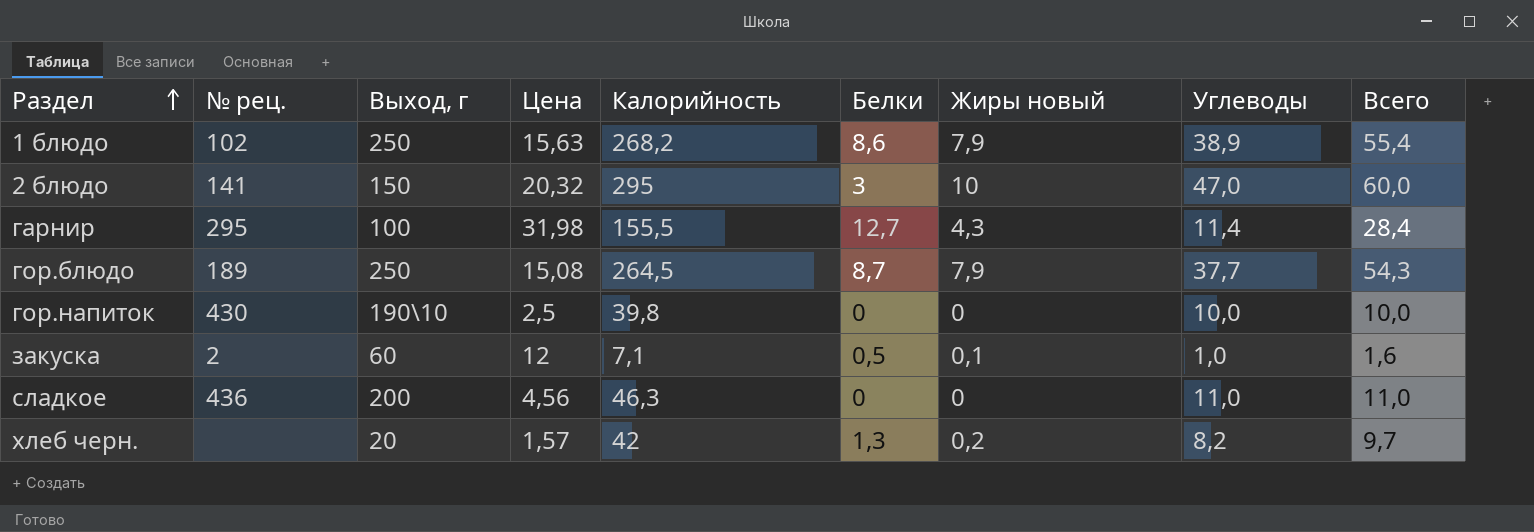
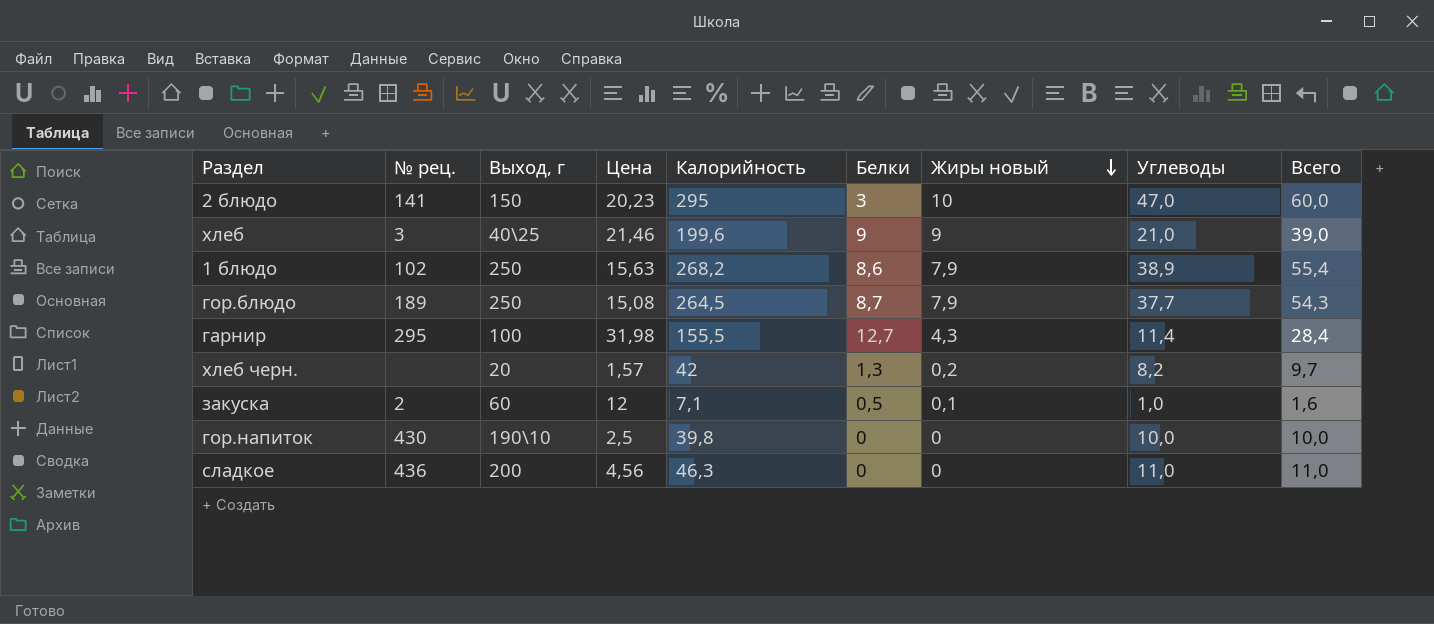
row order: Раздел ascending -> Жиры новый descending
2 блюдо | Цена: 20,32 -> 20,23
row хлеб: none -> 3 | 40\25 | 21,46 | 199,6 | 9 | 9 | 21,0 | 39,0

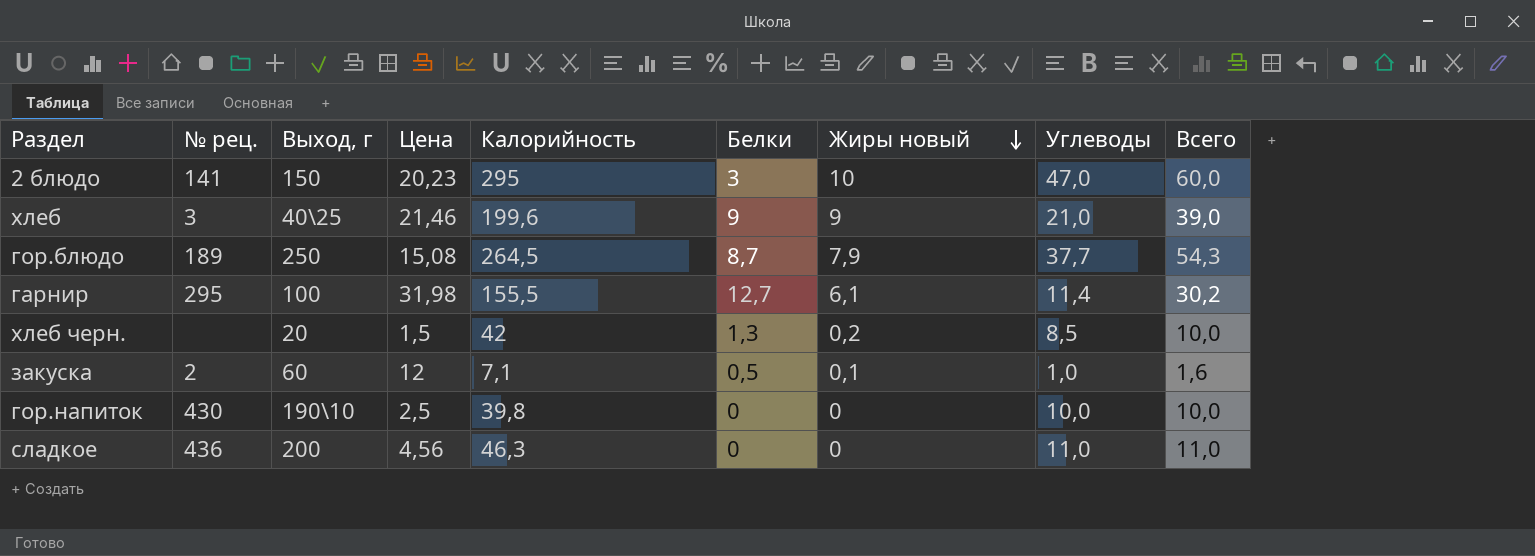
row 1 блюдо: 102 | 250 | 15,63 | 268,2 | 8,6 | 7,9 | 38,9 | 55,4 -> none
гарнир | Жиры новый: 4,3 -> 6,1
гарнир | Всего: 28,4 -> 30,2
хлеб черн. | Цена: 1,57 -> 1,5
хлеб черн. | Углеводы: 8,2 -> 8,5
хлеб черн. | Всего: 9,7 -> 10,0

